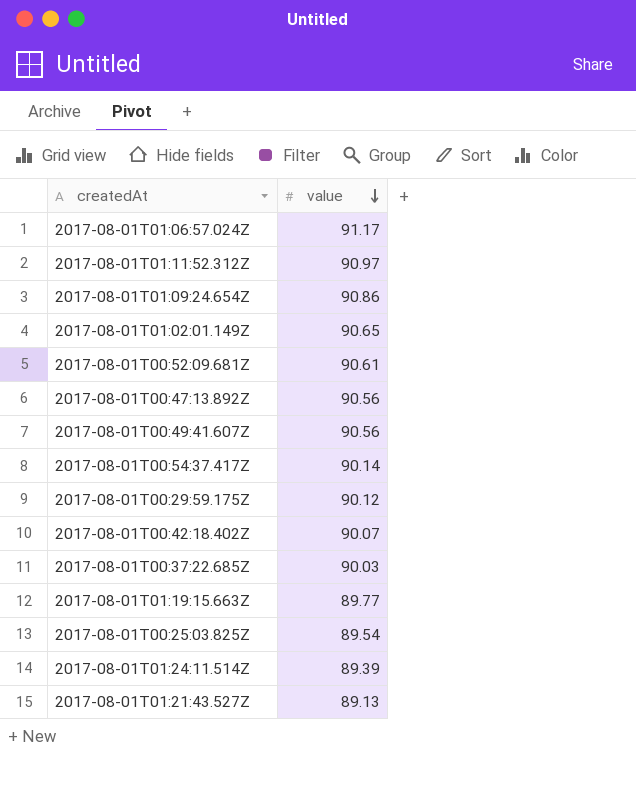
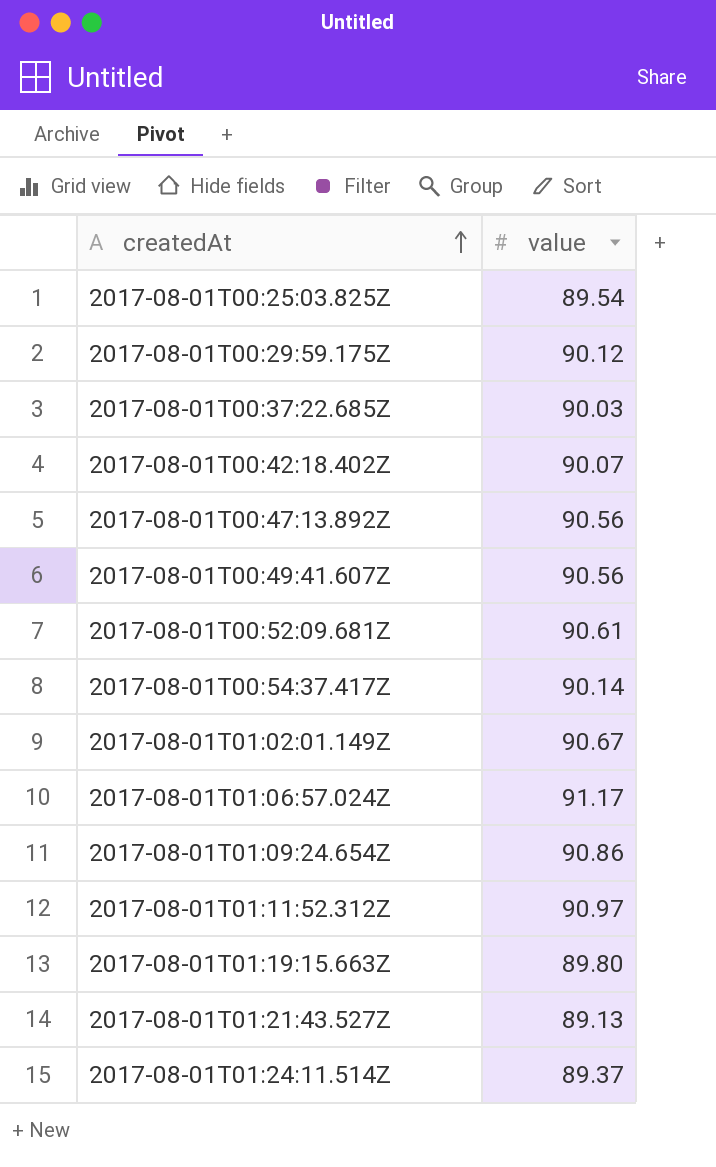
row order: value descending -> createdAt ascending
2017-08-01T01:02:01.149Z | value: 90.65 -> 90.67
2017-08-01T01:19:15.663Z | value: 89.77 -> 89.80
2017-08-01T01:24:11.514Z | value: 89.39 -> 89.37

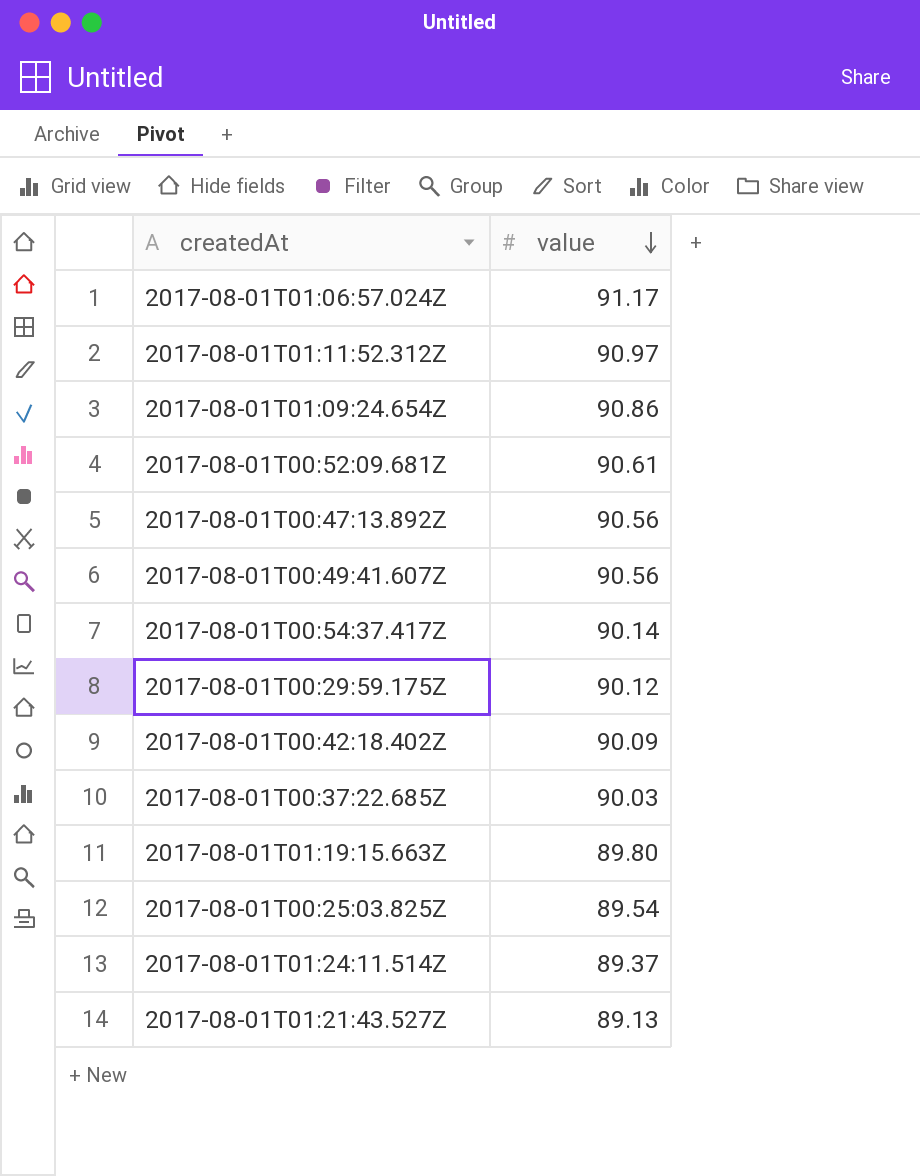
row order: createdAt ascending -> value descending
row 2017-08-01T01:02:01.149Z: 90.67 -> none
2017-08-01T00:42:18.402Z | value: 90.07 -> 90.09

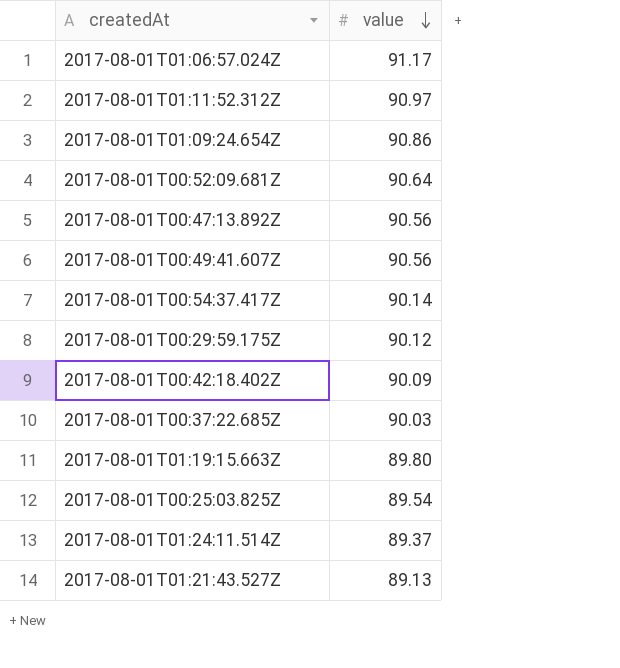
2017-08-01T00:52:09.681Z | value: 90.61 -> 90.64

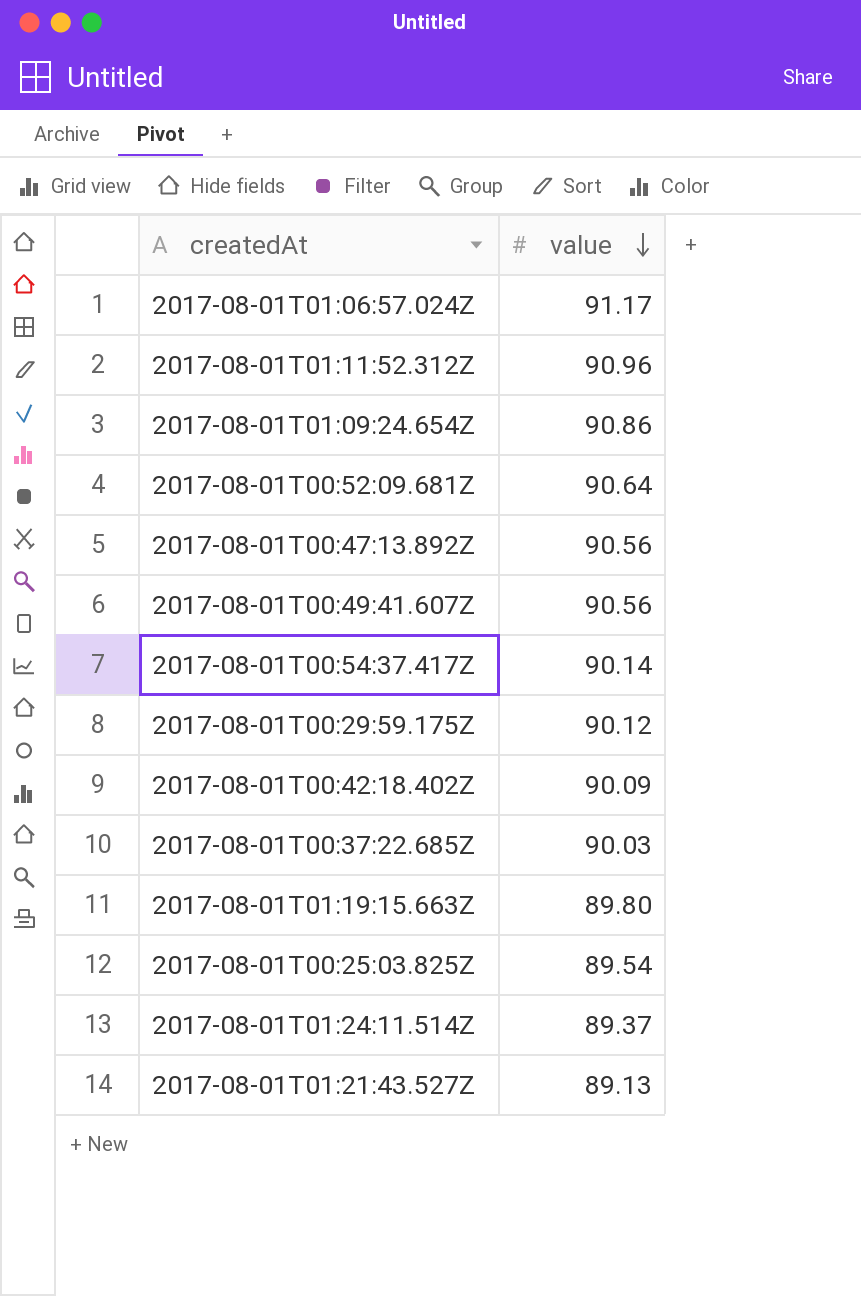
2017-08-01T01:11:52.312Z | value: 90.97 -> 90.96

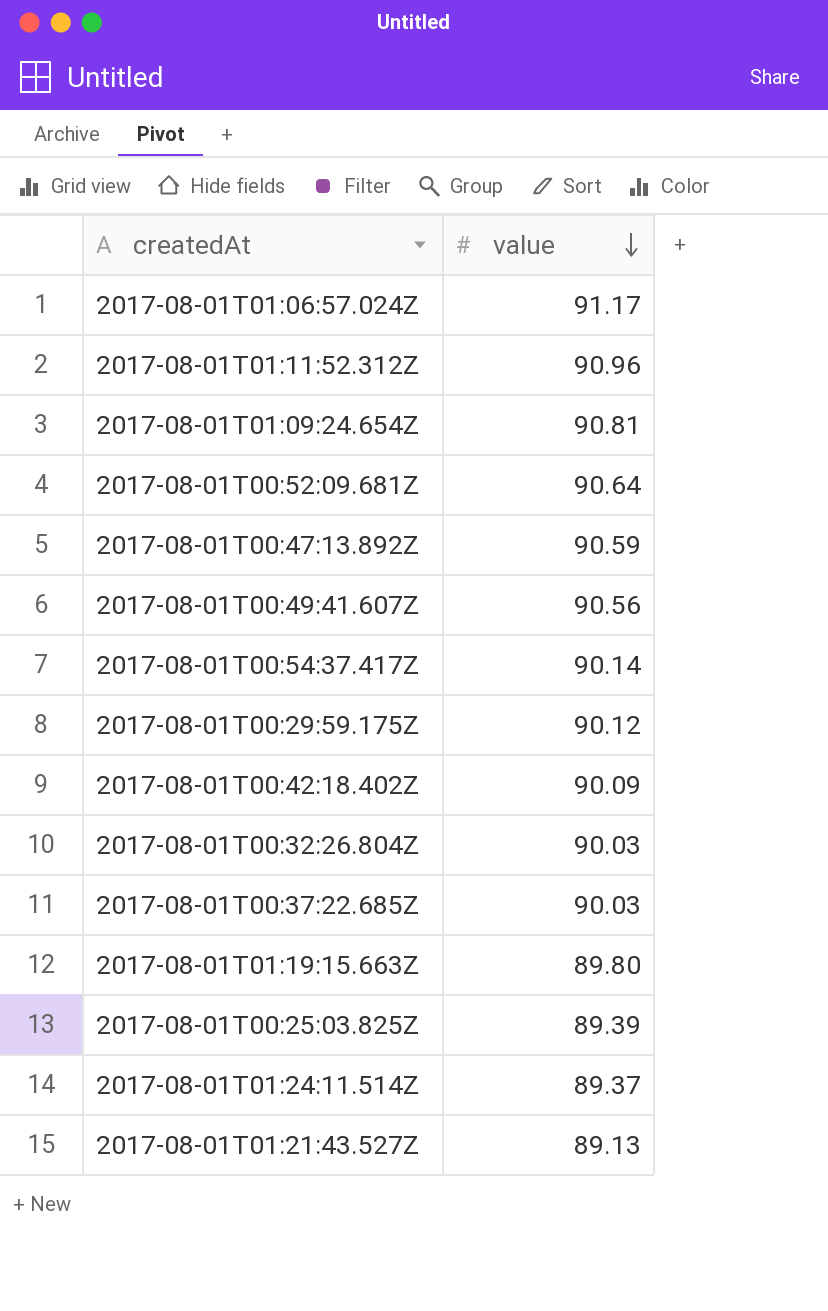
2017-08-01T01:09:24.654Z | value: 90.86 -> 90.81
2017-08-01T00:47:13.892Z | value: 90.56 -> 90.59
row 2017-08-01T00:32:26.804Z: none -> 90.03
2017-08-01T00:25:03.825Z | value: 89.54 -> 89.39

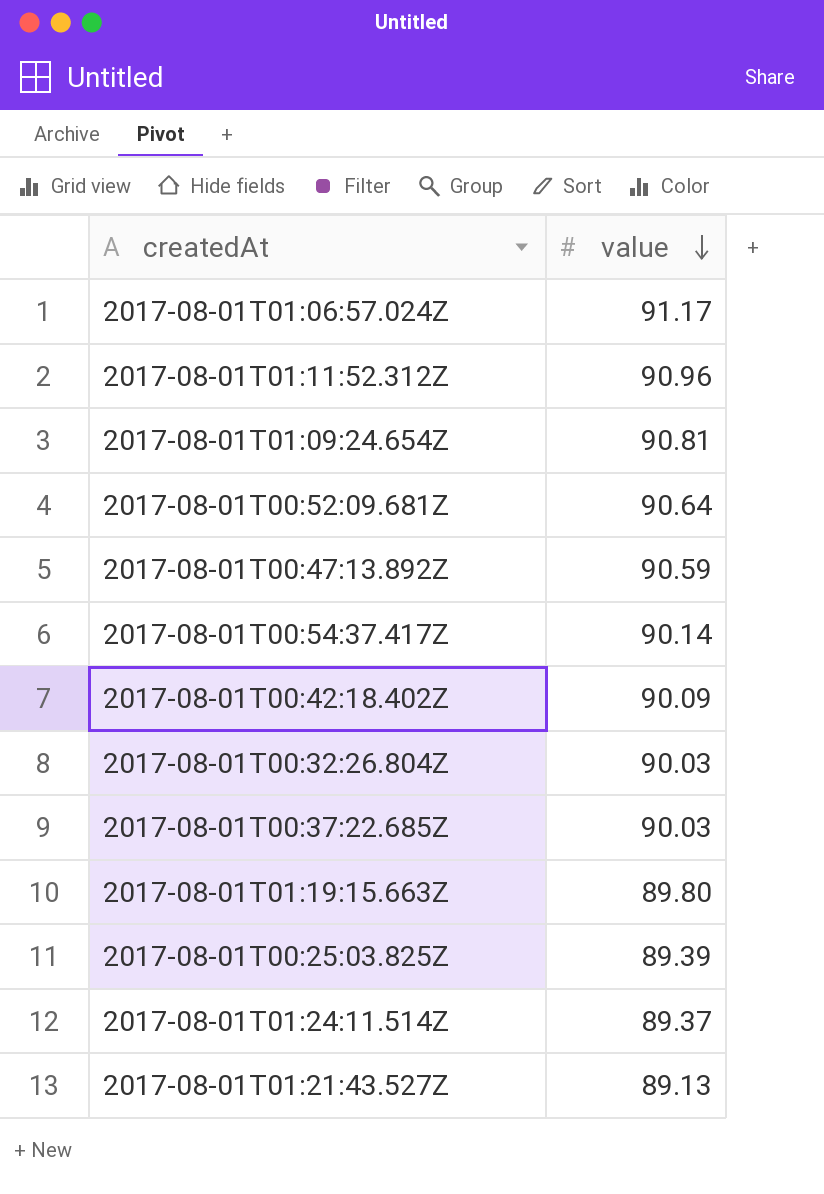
row 2017-08-01T00:49:41.607Z: 90.56 -> none
row 2017-08-01T00:29:59.175Z: 90.12 -> none

